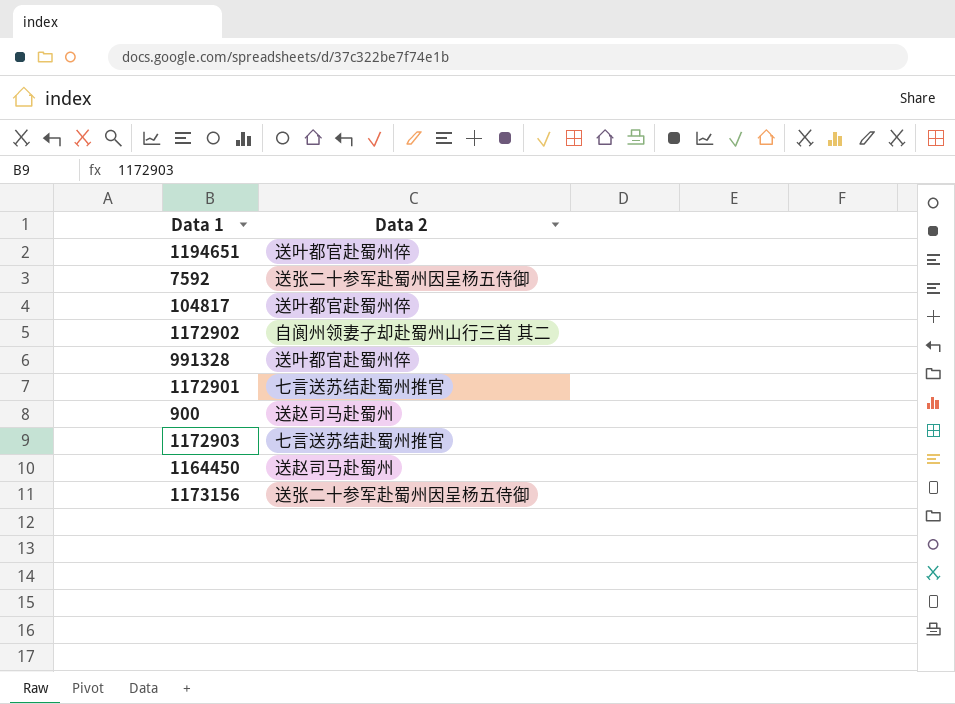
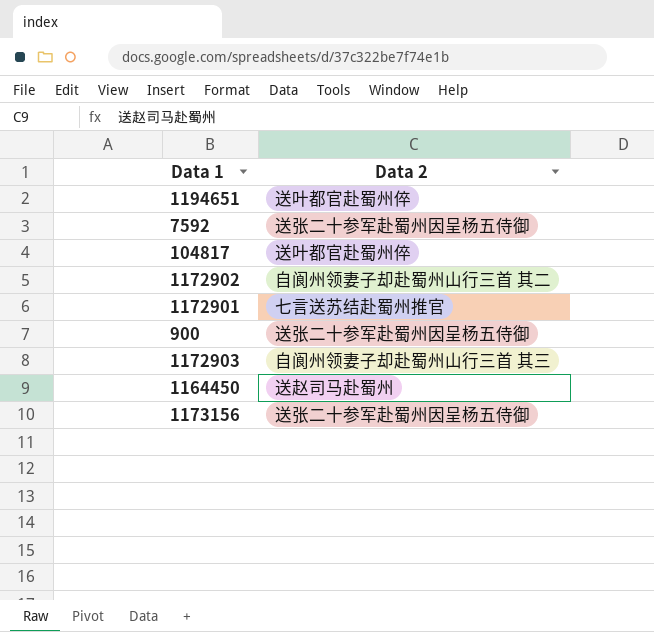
row 991328: 送叶都官赴蜀州倅 -> none
900 | Data 2: 送赵司马赴蜀州 -> 送张二十参军赴蜀州因呈杨五侍御
1172903 | Data 2: 七言送苏结赴蜀州推官 -> 自阆州领妻子却赴蜀州山行三首 其三

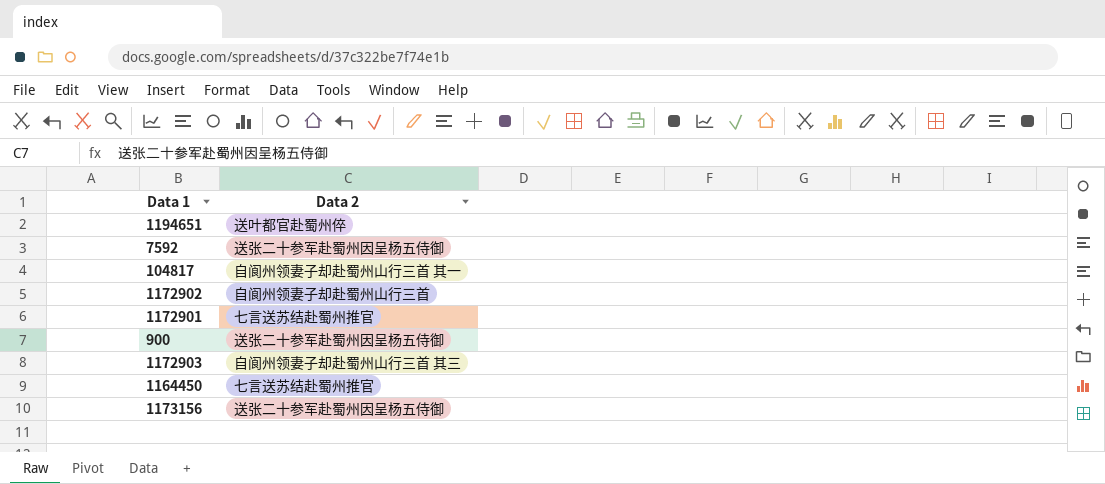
104817 | Data 2: 送叶都官赴蜀州倅 -> 自阆州领妻子却赴蜀州山行三首 其一
1172902 | Data 2: 自阆州领妻子却赴蜀州山行三首 其二 -> 自阆州领妻子却赴蜀州山行三首
1164450 | Data 2: 送赵司马赴蜀州 -> 七言送苏结赴蜀州推官

